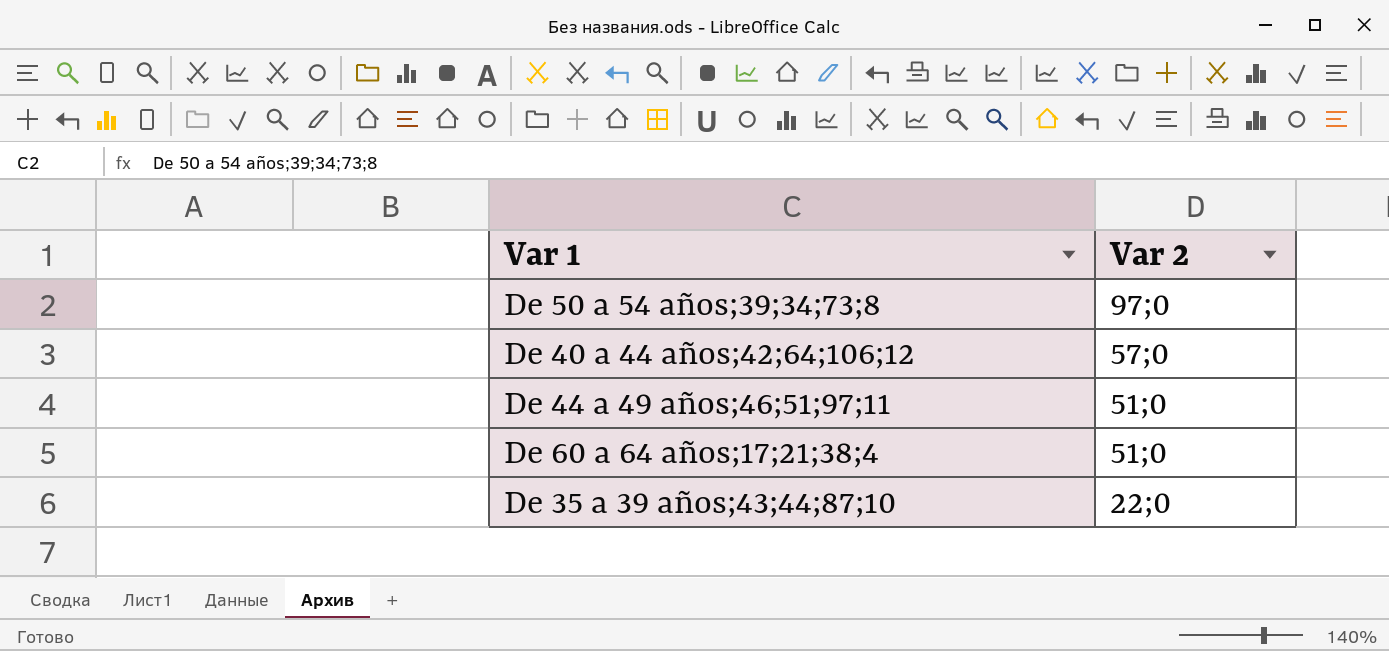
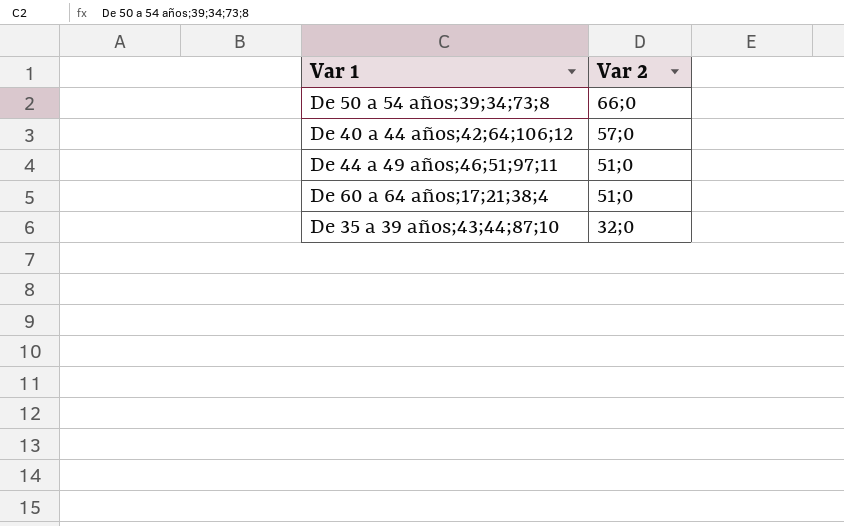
De 50 a 54 años;39;34;73;8 | Var 2: 97;0 -> 66;0
De 35 a 39 años;43;44;87;10 | Var 2: 22;0 -> 32;0

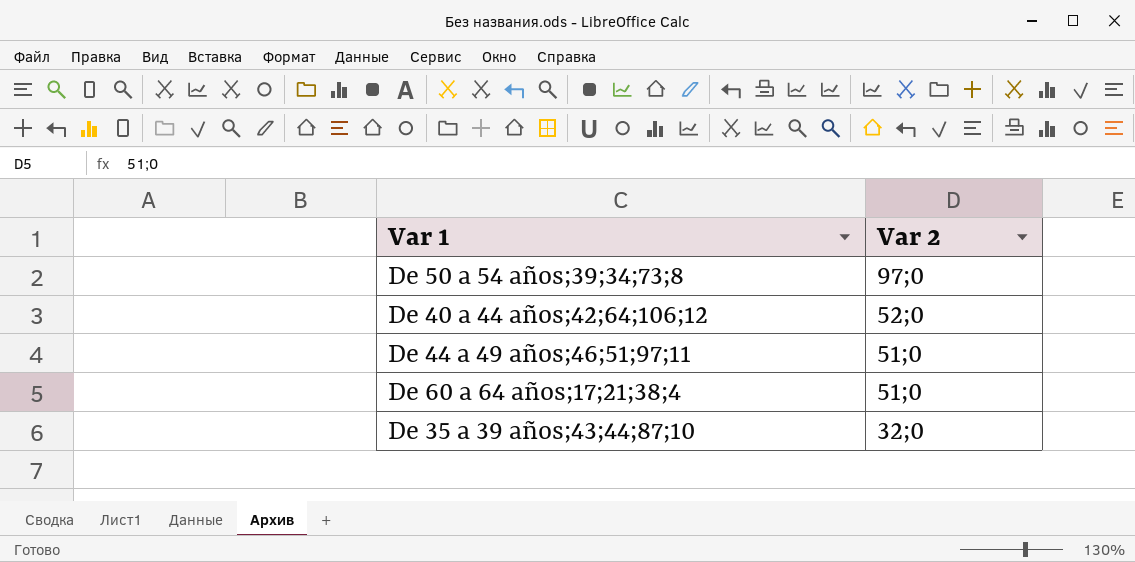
De 50 a 54 años;39;34;73;8 | Var 2: 66;0 -> 97;0
De 40 a 44 años;42;64;106;12 | Var 2: 57;0 -> 52;0

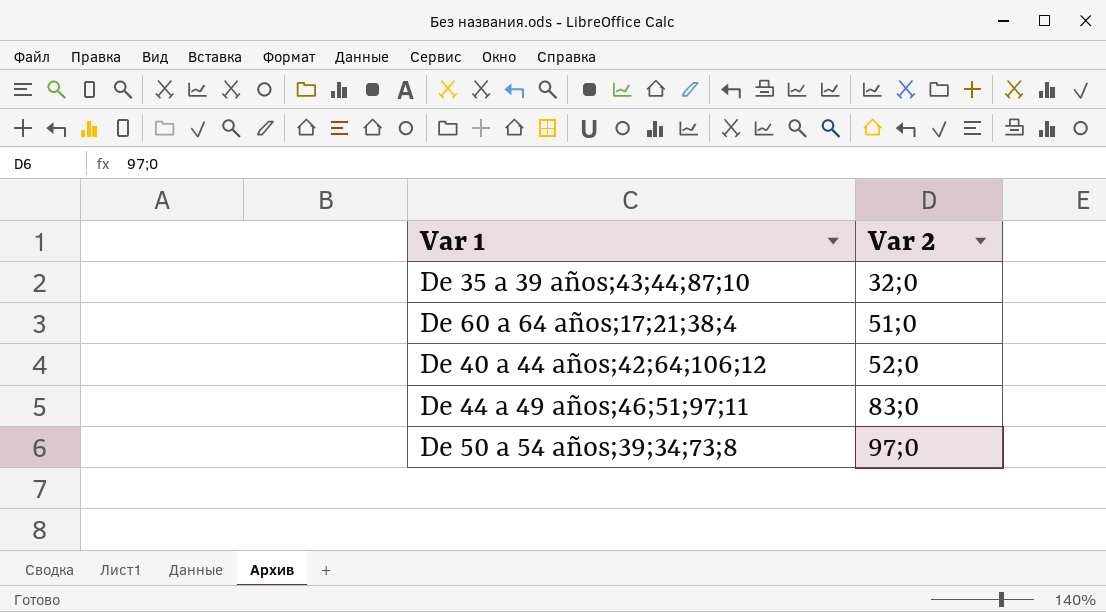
row order: Var 2 descending -> Var 2 ascending
De 44 a 49 años;46;51;97;11 | Var 2: 51;0 -> 83;0

